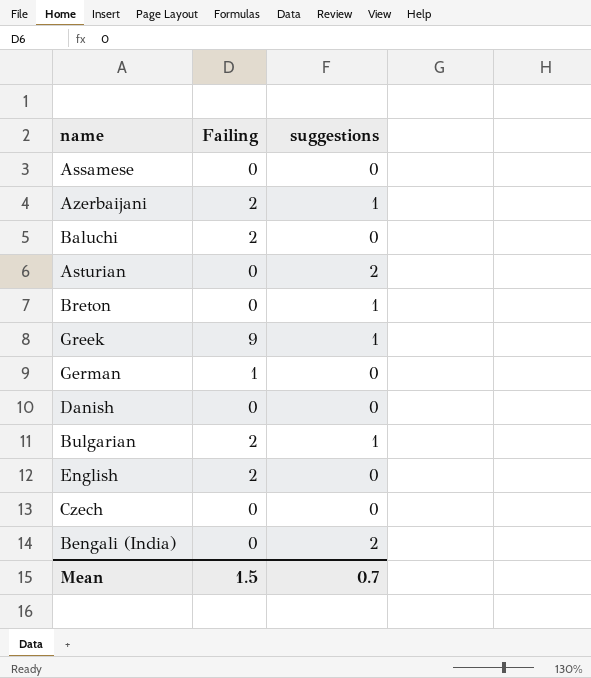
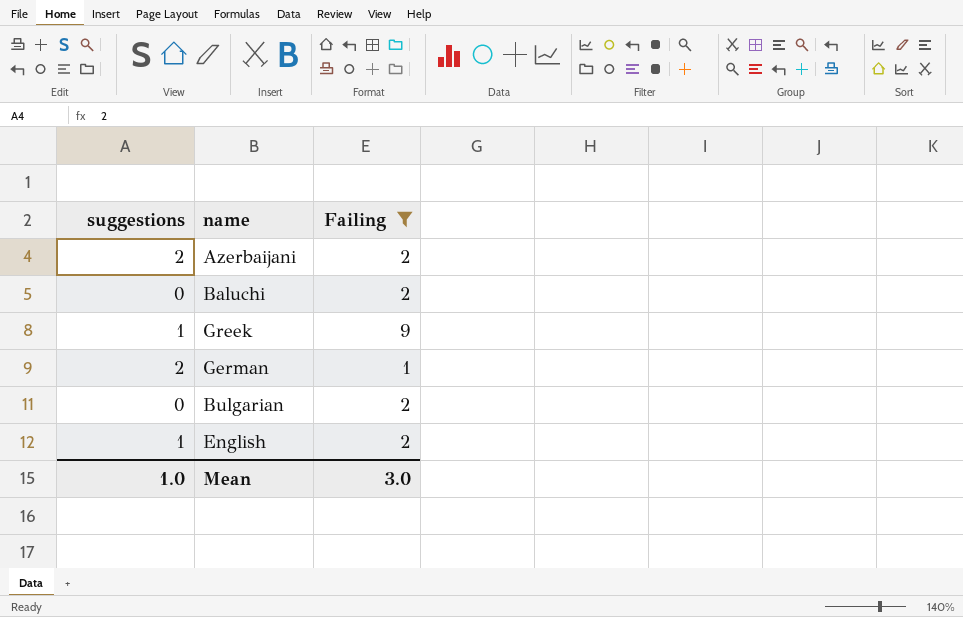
filter: none -> Failing != 0
column suggestions | position: 3 -> 1
Azerbaijani | suggestions: 1 -> 2
German | suggestions: 0 -> 2
Bulgarian | suggestions: 1 -> 0
English | suggestions: 0 -> 1
Mean | suggestions: 0.7 -> 1.0
Mean | Failing: 1.5 -> 3.0

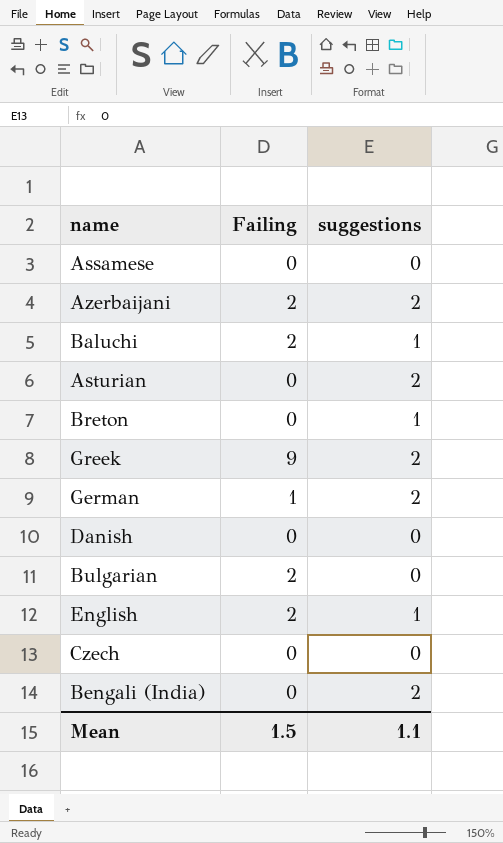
filter: Failing != 0 -> none
column suggestions | position: 1 -> 3
Baluchi | suggestions: 0 -> 1
Greek | suggestions: 1 -> 2
Mean | Failing: 3.0 -> 1.5
Mean | suggestions: 1.0 -> 1.1

